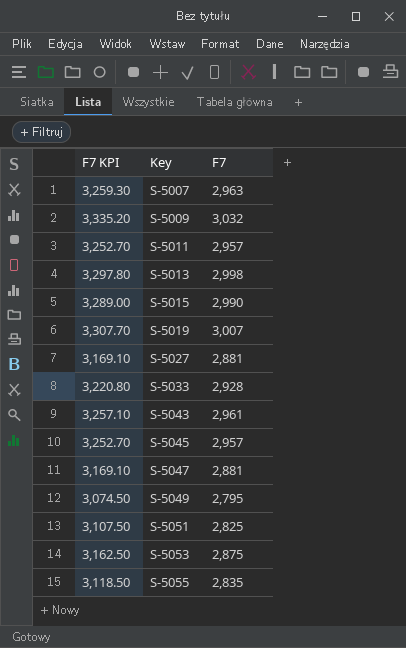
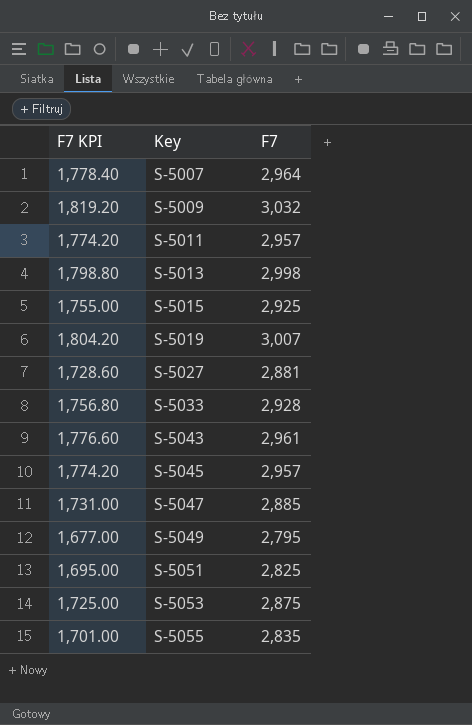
column F7 KPI | formula: [F7] * 1.1 -> [F7] * 0.6
S-5007 | F7: 2,963 -> 2,964
S-5015 | F7: 2,990 -> 2,925
S-5047 | F7: 2,881 -> 2,885

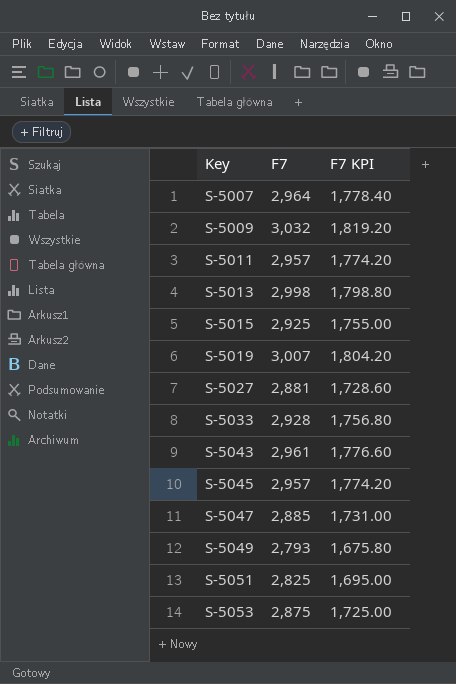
column F7 KPI | position: 1 -> 3
row S-5055: 1,701.00 | 2,835 -> none
S-5049 | F7: 2,795 -> 2,793
S-5049 | F7 KPI: 1,677.00 -> 1,675.80

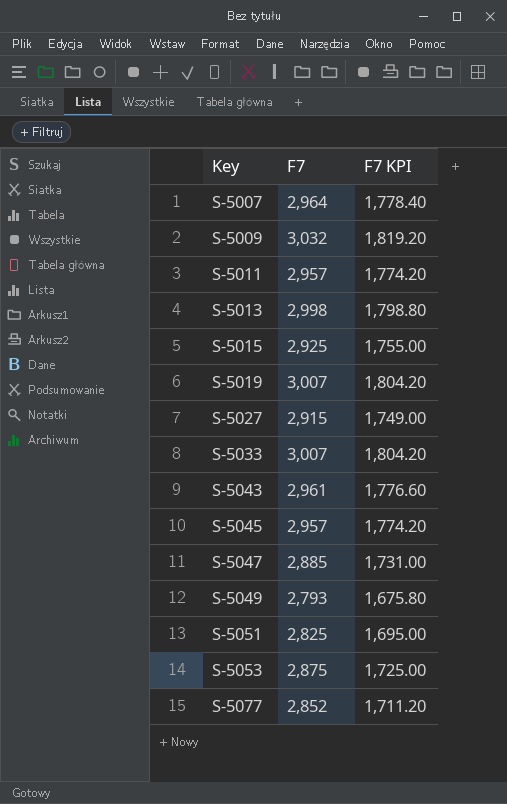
S-5027 | F7: 2,881 -> 2,915
S-5027 | F7 KPI: 1,728.60 -> 1,749.00
S-5033 | F7: 2,928 -> 3,007
S-5033 | F7 KPI: 1,756.80 -> 1,804.20
row S-5077: none -> 2,852 | 1,711.20

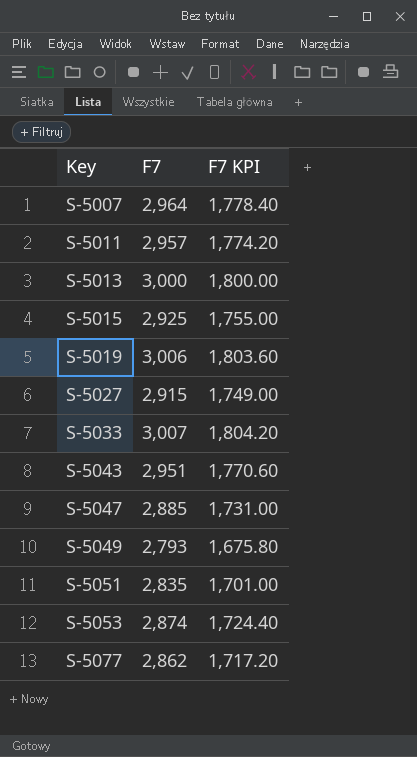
row S-5009: 3,032 | 1,819.20 -> none
row S-5045: 2,957 | 1,774.20 -> none
S-5013 | F7: 2,998 -> 3,000
S-5013 | F7 KPI: 1,798.80 -> 1,800.00
S-5019 | F7: 3,007 -> 3,006
S-5019 | F7 KPI: 1,804.20 -> 1,803.60
S-5043 | F7: 2,961 -> 2,951
S-5043 | F7 KPI: 1,776.60 -> 1,770.60
S-5051 | F7: 2,825 -> 2,835
S-5051 | F7 KPI: 1,695.00 -> 1,701.00
S-5053 | F7: 2,875 -> 2,874
S-5053 | F7 KPI: 1,725.00 -> 1,724.40
S-5077 | F7: 2,852 -> 2,862
S-5077 | F7 KPI: 1,711.20 -> 1,717.20

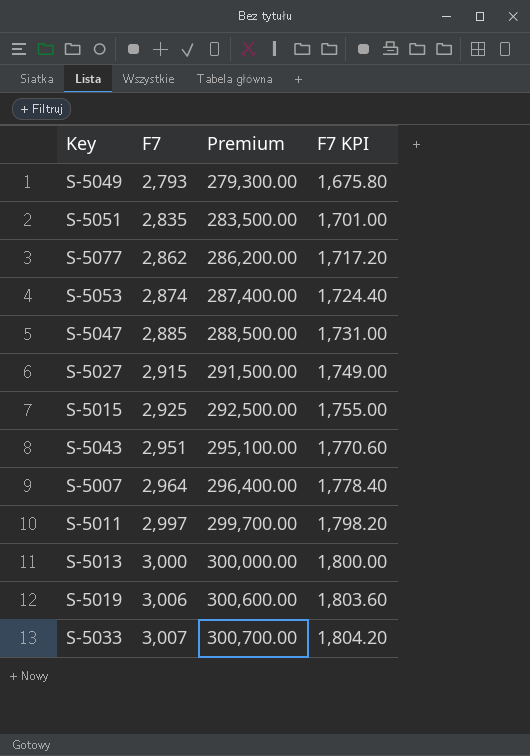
row order: Key ascending -> F7 ascending
column Premium | formula: none -> [F7] * 100
S-5011 | F7: 2,957 -> 2,997
S-5011 | F7 KPI: 1,774.20 -> 1,798.20

